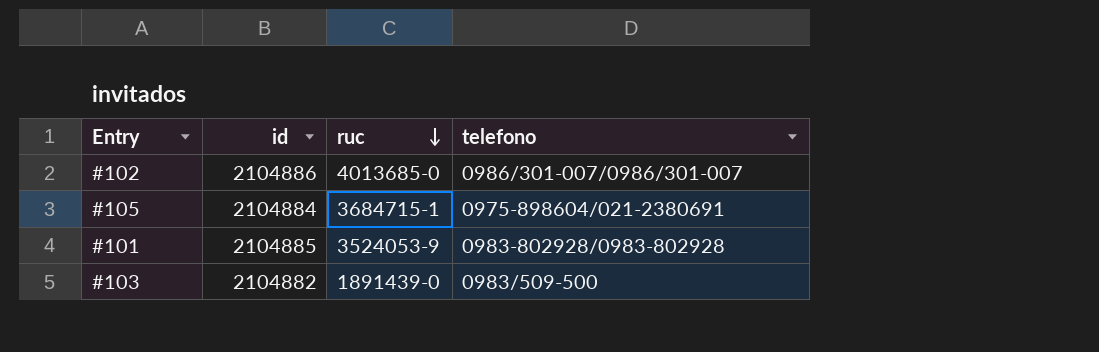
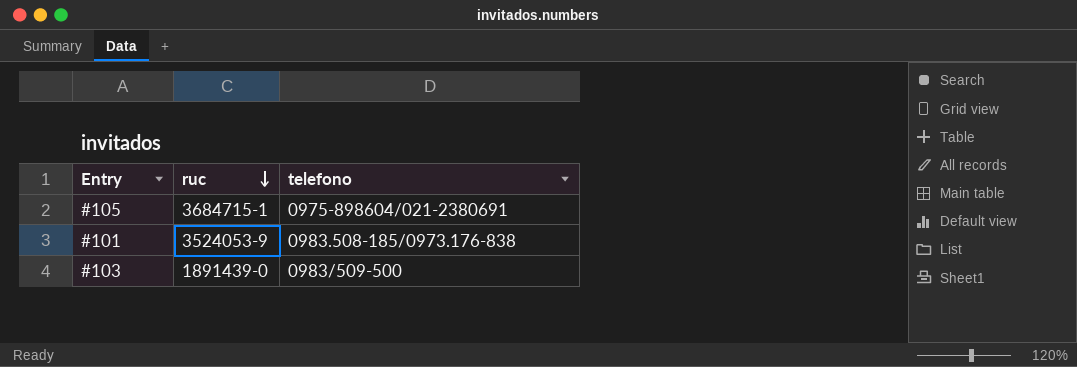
column id | position: 2 -> none
row #102: 2104886 | 4013685-0 | 0986/301-007/0986/301-007 -> none
#101 | telefono: 0983-802928/0983-802928 -> 0983.508-185/0973.176-838

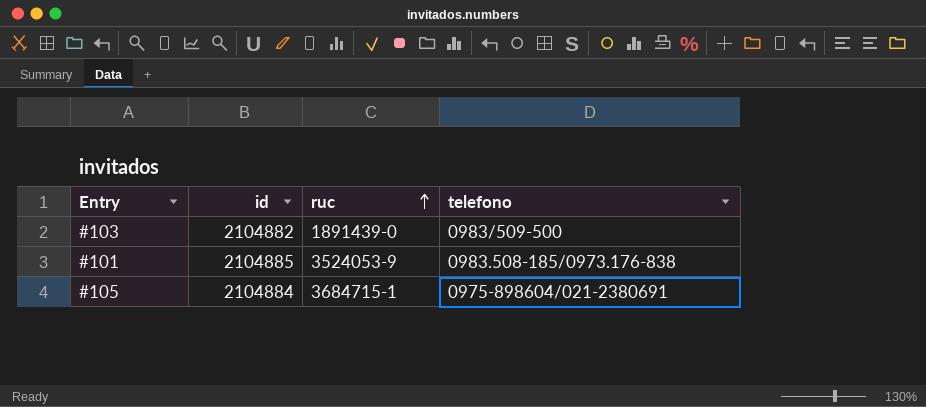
row order: ruc descending -> ruc ascending
column id | position: none -> 2

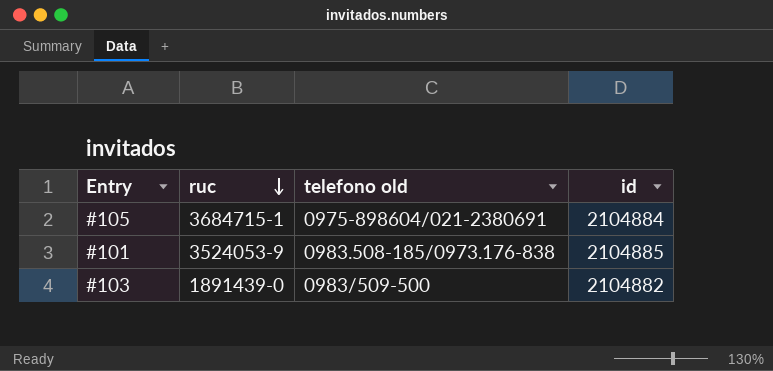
row order: ruc ascending -> ruc descending
column name: telefono -> telefono old
column id | position: 2 -> 4

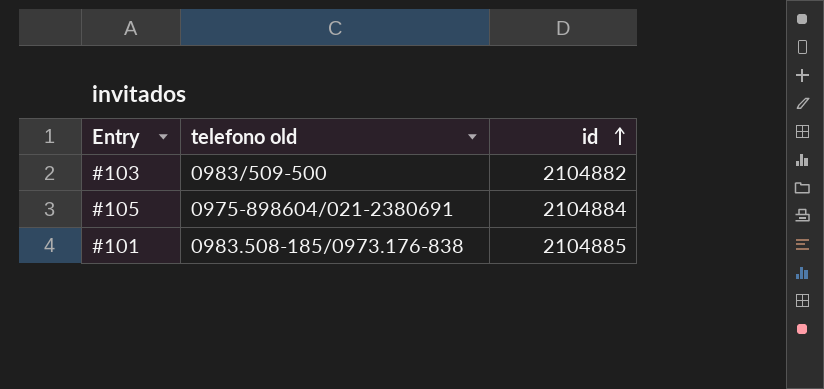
row order: ruc descending -> id ascending
column ruc | position: 2 -> none

